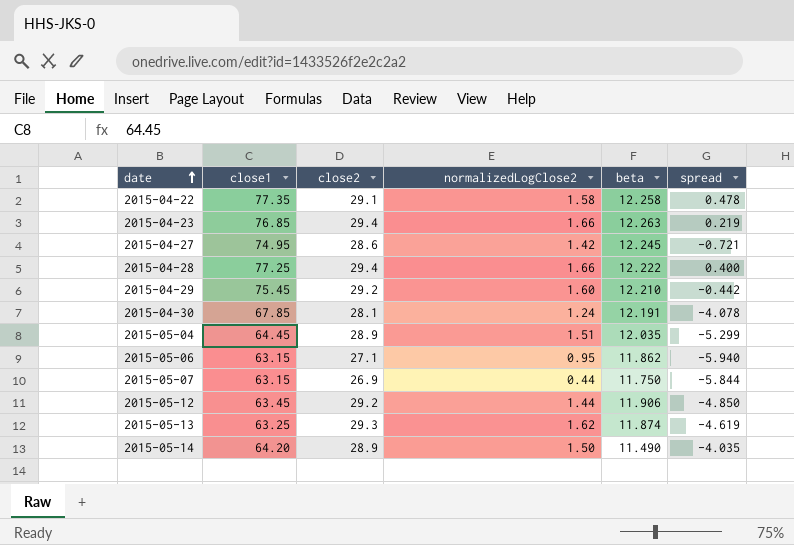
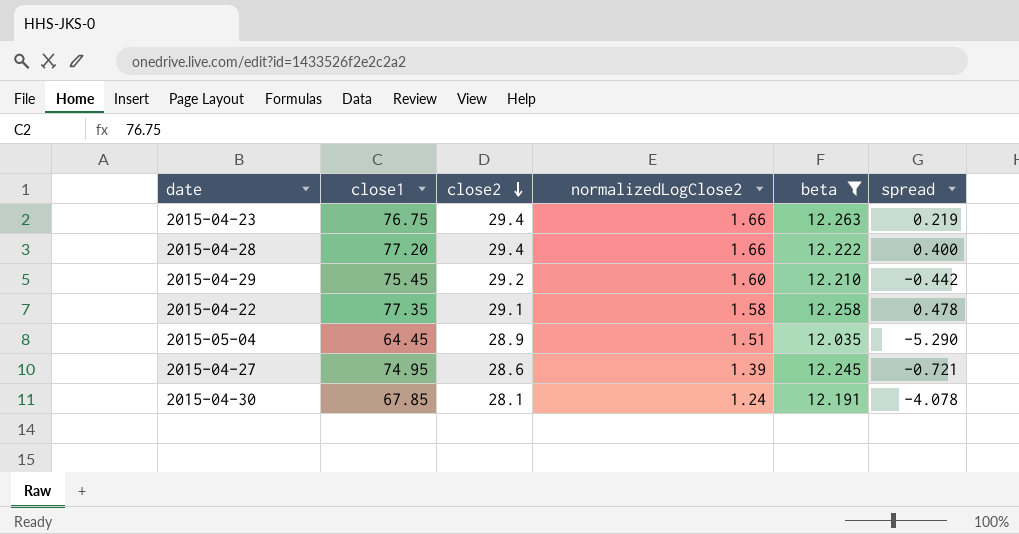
filter: none -> beta >= 12.035
row order: date ascending -> close2 descending
2015-04-23 | close1: 76.85 -> 76.75
2015-04-28 | close1: 77.25 -> 77.20
2015-05-04 | spread: -5.299 -> -5.290
2015-04-27 | normalizedLogClose2: 1.42 -> 1.39

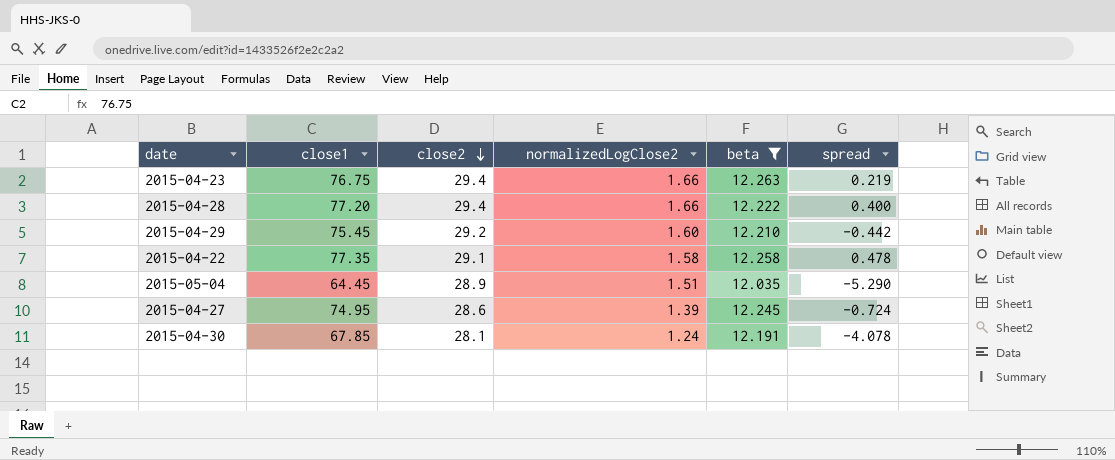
2015-04-27 | spread: -0.721 -> -0.724

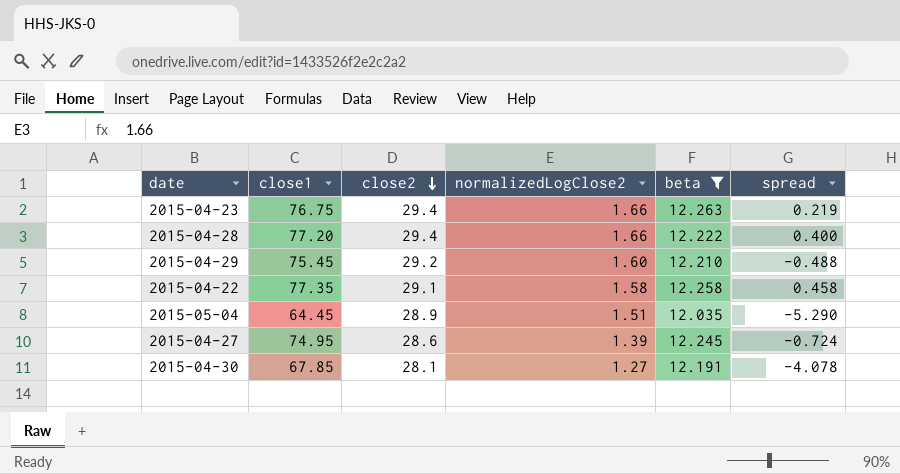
2015-04-29 | spread: -0.442 -> -0.488
2015-04-22 | spread: 0.478 -> 0.458
2015-04-30 | normalizedLogClose2: 1.24 -> 1.27

